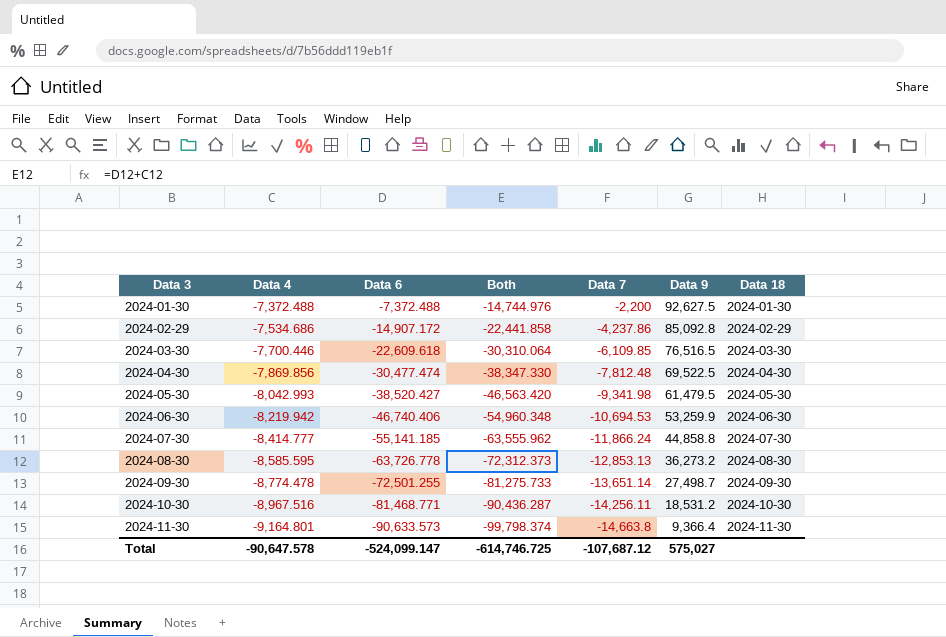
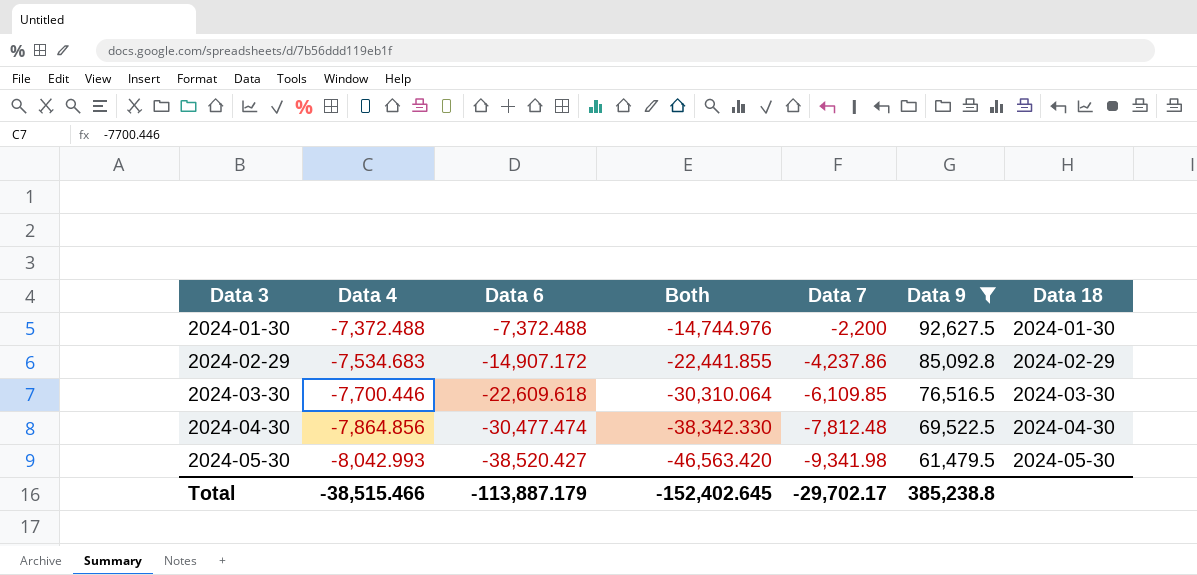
filter: none -> Data 9 >= 61,479.5
2024-02-29 | Data 4: -7,534.686 -> -7,534.683
2024-02-29 | Both: -22,441.858 -> -22,441.855
2024-04-30 | Data 4: -7,869.856 -> -7,864.856
2024-04-30 | Both: -38,347.330 -> -38,342.330
Total | Data 4: -90,647.578 -> -38,515.466
Total | Data 6: -524,099.147 -> -113,887.179
Total | Both: -614,746.725 -> -152,402.645
Total | Data 7: -107,687.12 -> -29,702.17
Total | Data 9: 575,027 -> 385,238.8

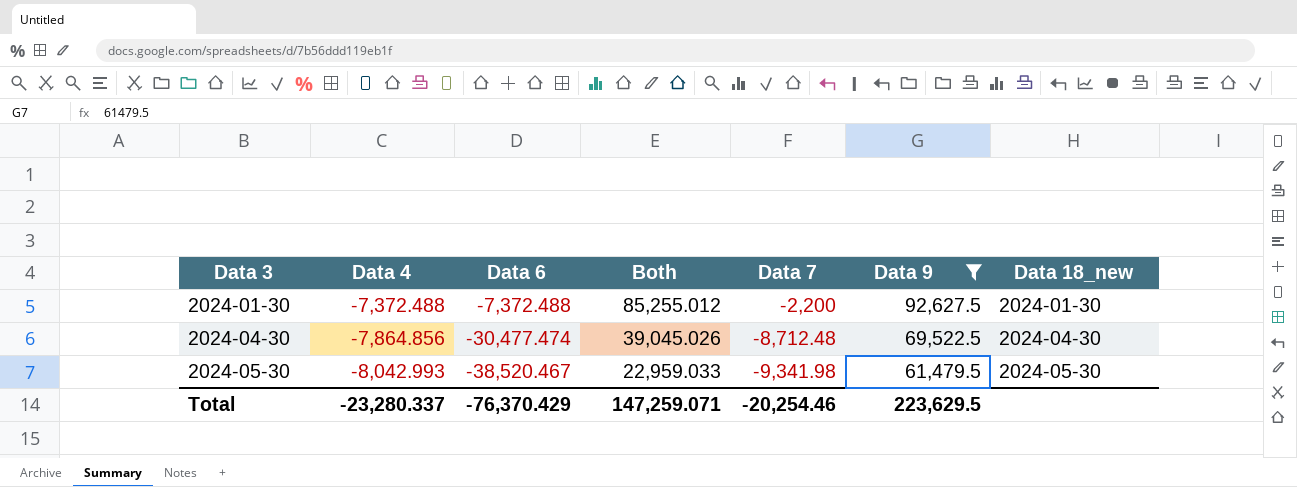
column Both | formula: [Data 4] + [Data 6] -> [Data 6] + [Data 9]
column name: Data 18 -> Data 18_new
row 2024-02-29: -7,534.683 | -14,907.172 | -22,441.855 | -4,237.86 | 85,092.8 | 2024-02-29 -> none
row 2024-03-30: -7,700.446 | -22,609.618 | -30,310.064 | -6,109.85 | 76,516.5 | 2024-03-30 -> none
2024-04-30 | Data 7: -7,812.48 -> -8,712.48
2024-05-30 | Data 6: -38,520.427 -> -38,520.467
Total | Data 4: -38,515.466 -> -23,280.337
Total | Data 6: -113,887.179 -> -76,370.429
Total | Both: -152,402.645 -> 147,259.071
Total | Data 7: -29,702.17 -> -20,254.46
Total | Data 9: 385,238.8 -> 223,629.5

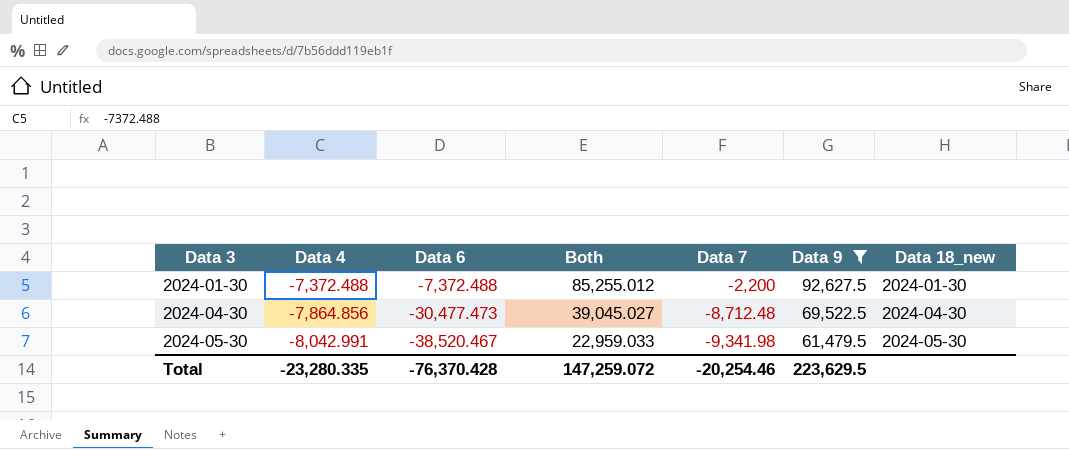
2024-04-30 | Data 6: -30,477.474 -> -30,477.473
2024-04-30 | Both: 39,045.026 -> 39,045.027
2024-05-30 | Data 4: -8,042.993 -> -8,042.991
Total | Data 4: -23,280.337 -> -23,280.335
Total | Data 6: -76,370.429 -> -76,370.428
Total | Both: 147,259.071 -> 147,259.072

